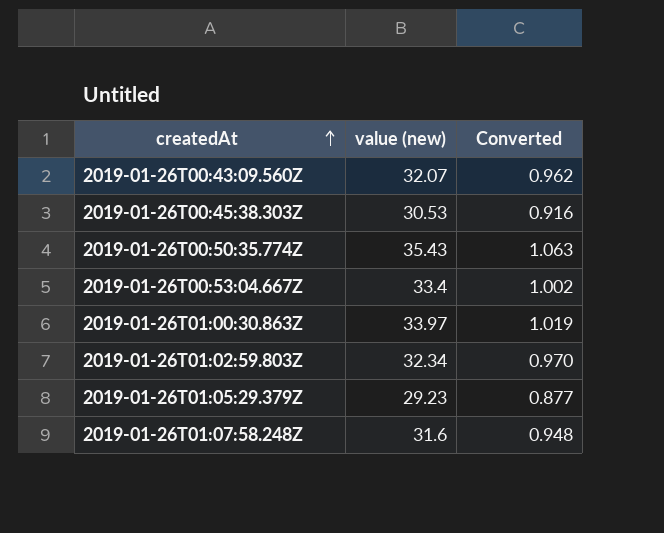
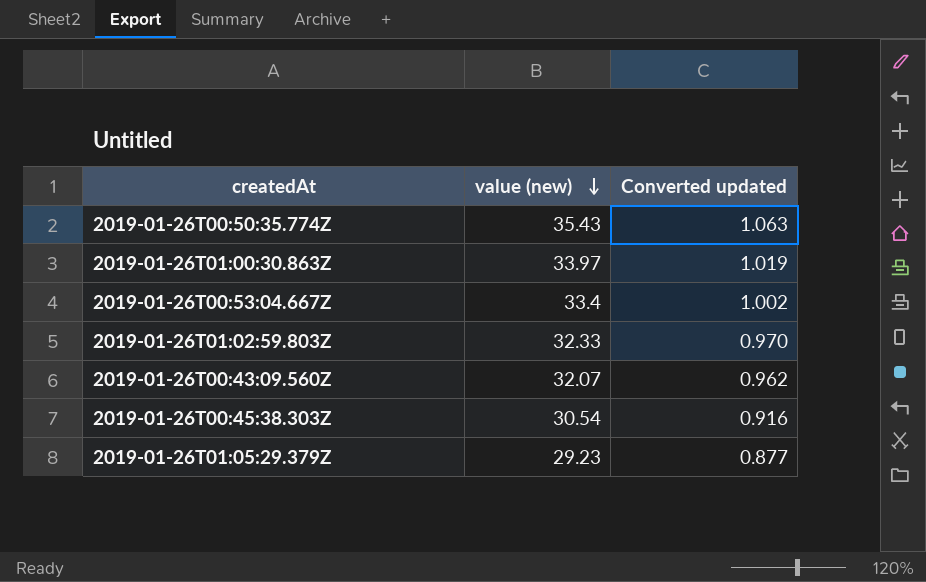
row order: createdAt ascending -> value (new) descending
column name: Converted -> Converted updated
row 2019-01-26T01:07:58.248Z: 31.6 | 0.948 -> none
2019-01-26T01:02:59.803Z | value (new): 32.34 -> 32.33
2019-01-26T00:45:38.303Z | value (new): 30.53 -> 30.54

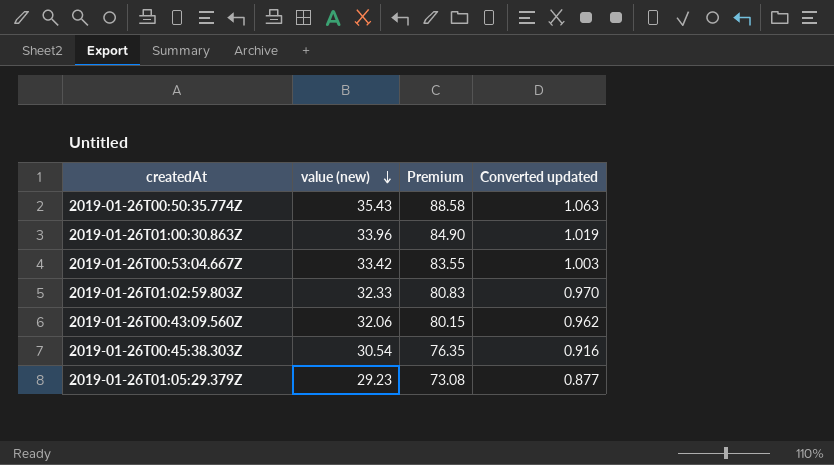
column Premium | formula: none -> [value (new)] * 2.5
2019-01-26T01:00:30.863Z | value (new): 33.97 -> 33.96
2019-01-26T00:53:04.667Z | value (new): 33.4 -> 33.42
2019-01-26T00:53:04.667Z | Converted updated: 1.002 -> 1.003
2019-01-26T00:43:09.560Z | value (new): 32.07 -> 32.06

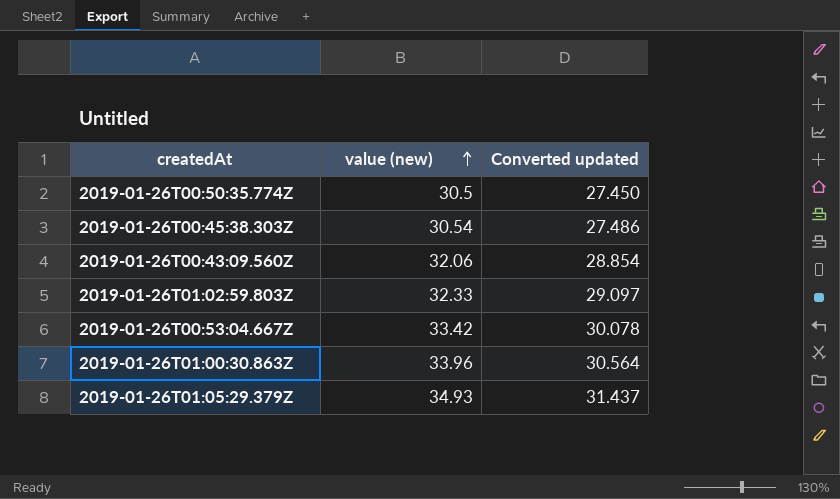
row order: value (new) descending -> value (new) ascending
column Premium | formula: [value (new)] * 2.5 -> none
column Converted updated | formula: [value (new)] * 0.03 -> [value (new)] * 0.9
2019-01-26T00:50:35.774Z | value (new): 35.43 -> 30.5
2019-01-26T01:05:29.379Z | value (new): 29.23 -> 34.93

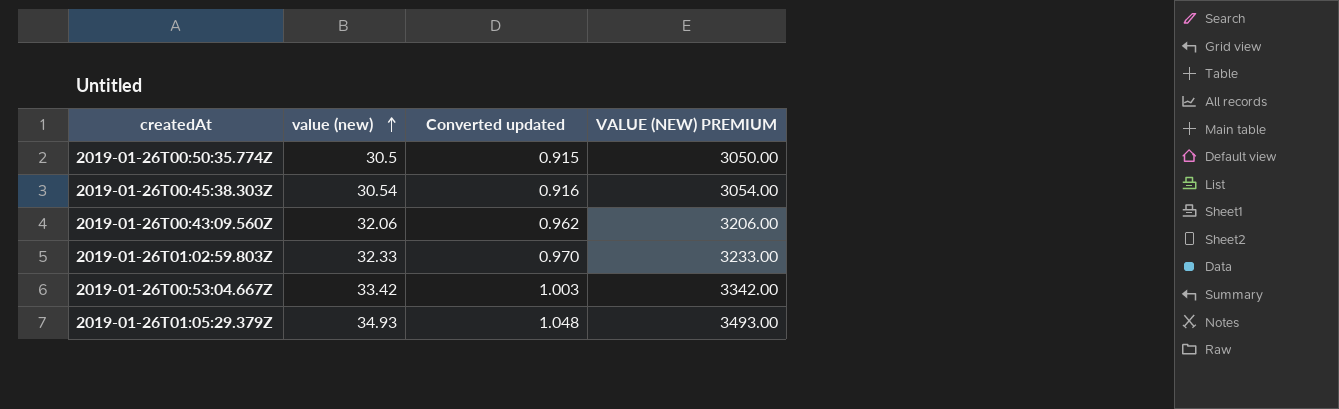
column Converted updated | formula: [value (new)] * 0.9 -> [value (new)] * 0.03
column VALUE (NEW) PREMIUM | formula: none -> [value (new)] * 100
row 2019-01-26T01:00:30.863Z: 33.96 | 30.564 -> none

